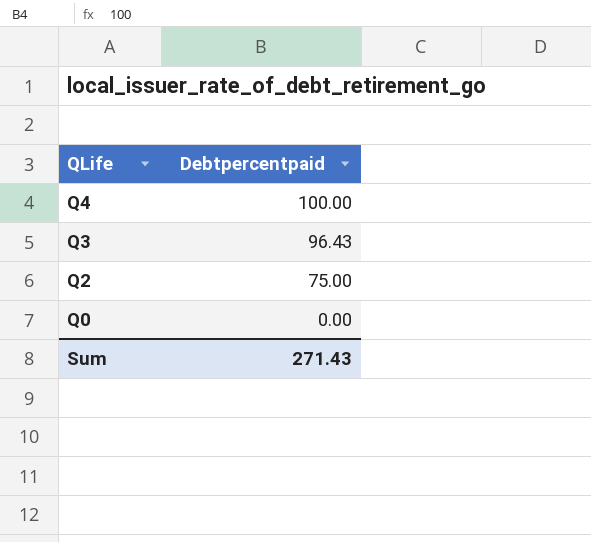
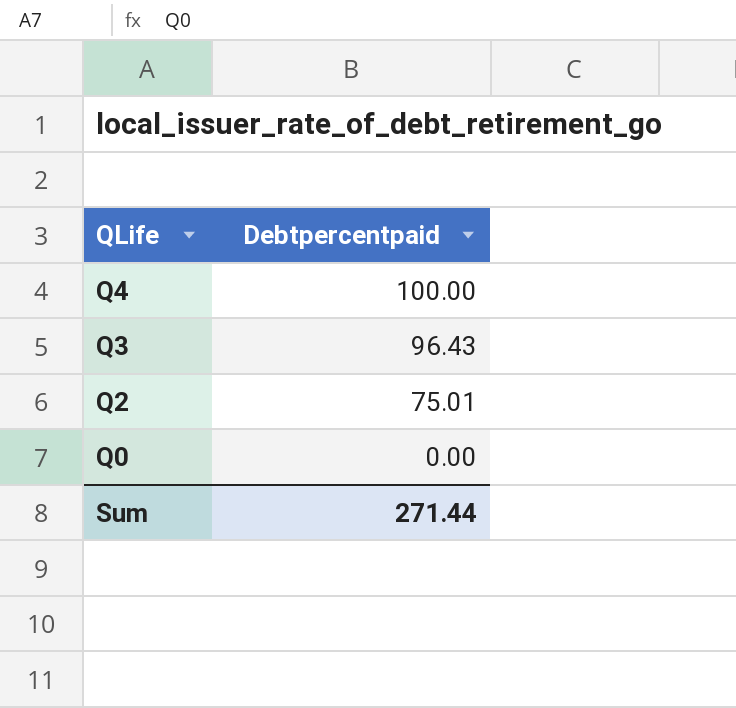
Q2 | Debtpercentpaid: 75.00 -> 75.01
Sum | Debtpercentpaid: 271.43 -> 271.44

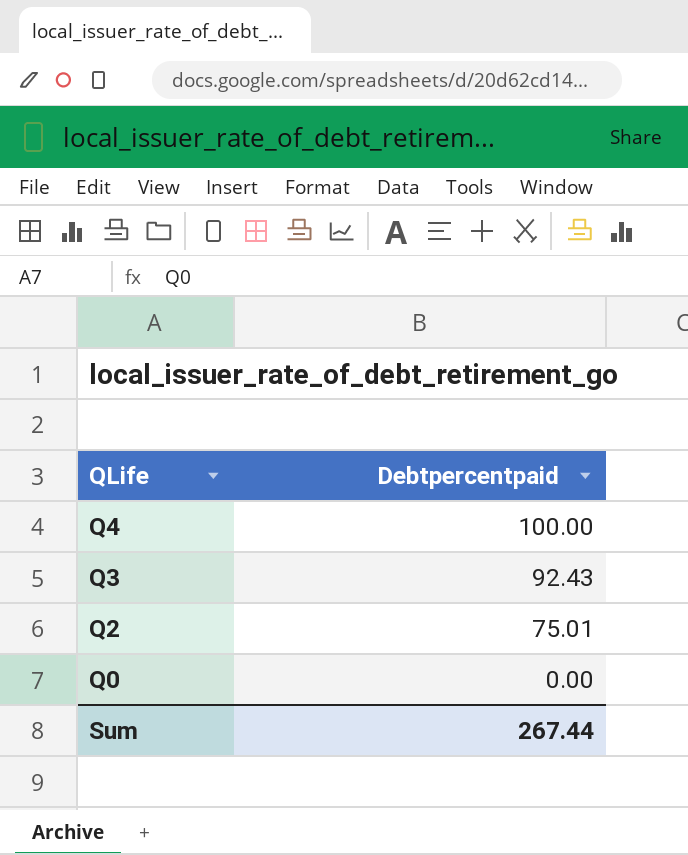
Q3 | Debtpercentpaid: 96.43 -> 92.43
Sum | Debtpercentpaid: 271.44 -> 267.44

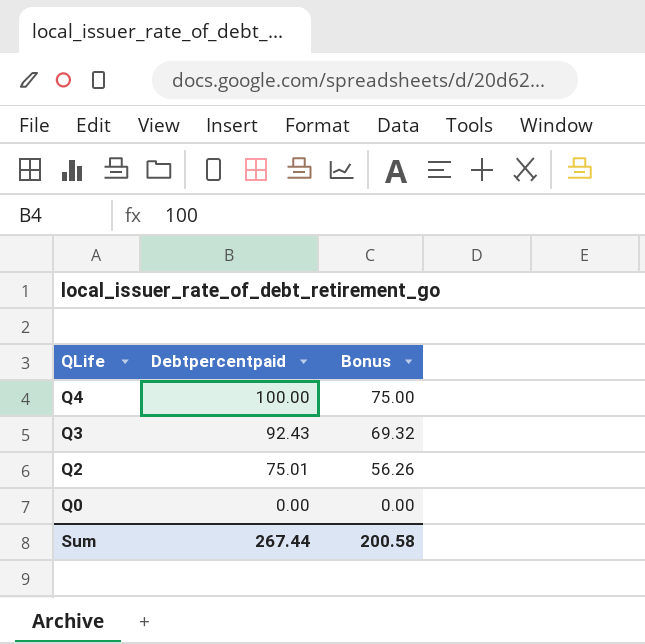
column Bonus | formula: none -> [Debtpercentpaid] * 0.75

